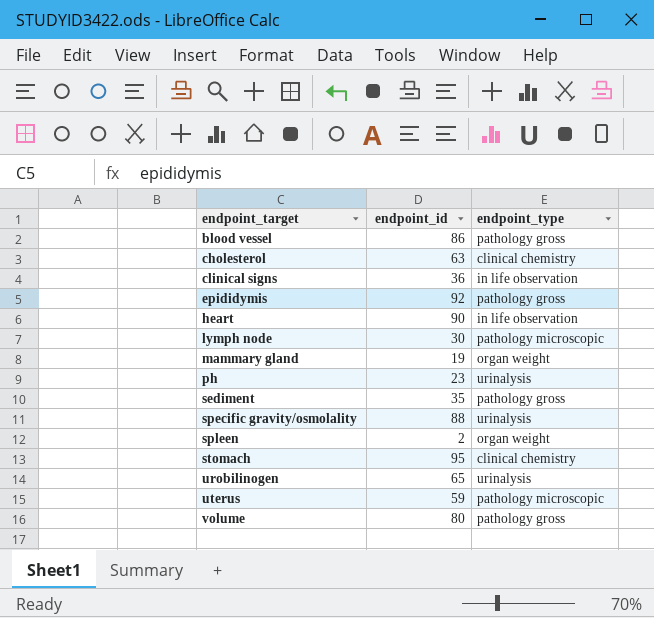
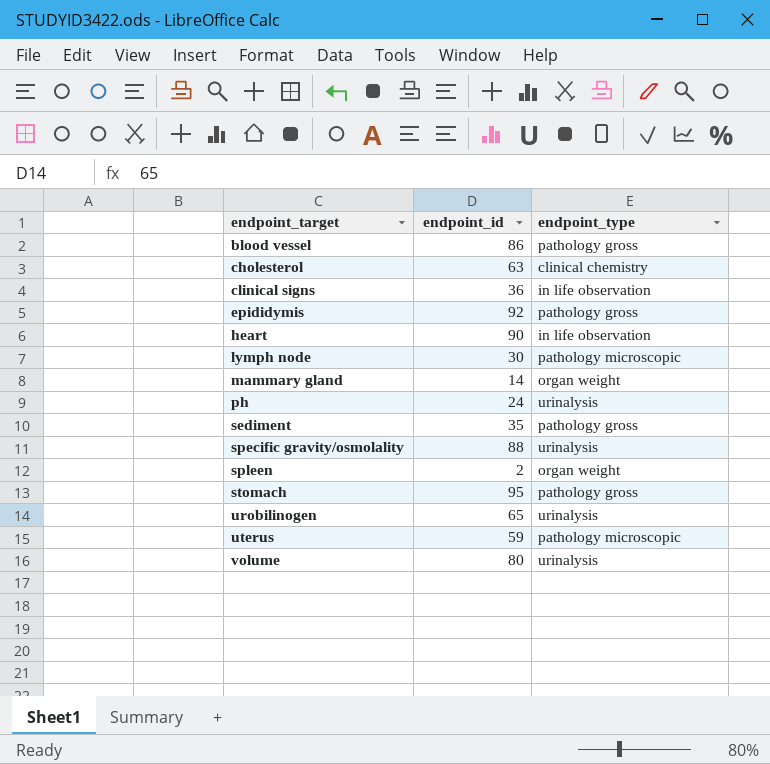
mammary gland | endpoint_id: 19 -> 14
ph | endpoint_id: 23 -> 24
stomach | endpoint_type: clinical chemistry -> pathology gross
volume | endpoint_type: pathology gross -> urinalysis

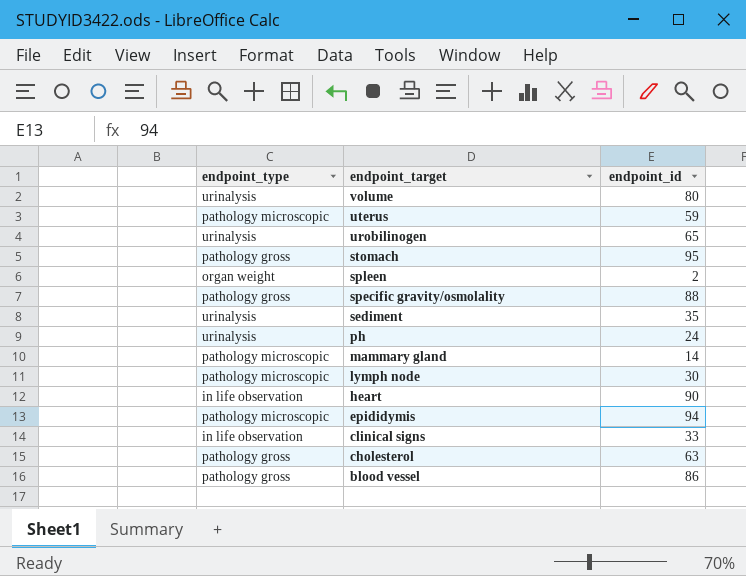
row order: endpoint_target ascending -> endpoint_target descending
column endpoint_type | position: 3 -> 1
specific gravity/osmolality | endpoint_type: urinalysis -> pathology gross
sediment | endpoint_type: pathology gross -> urinalysis
mammary gland | endpoint_type: organ weight -> pathology microscopic
epididymis | endpoint_type: pathology gross -> pathology microscopic
epididymis | endpoint_id: 92 -> 94
clinical signs | endpoint_id: 36 -> 33
cholesterol | endpoint_type: clinical chemistry -> pathology gross

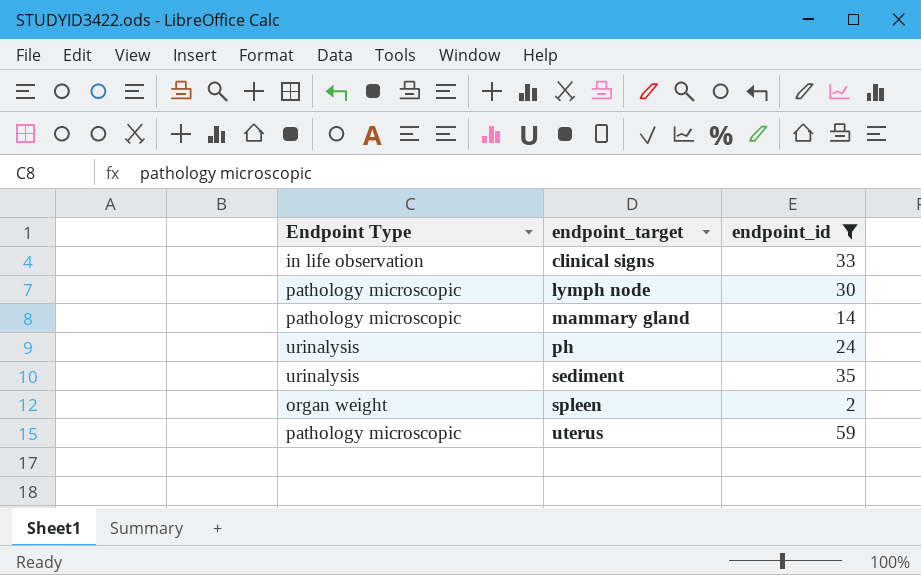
filter: none -> endpoint_id <= 59
row order: endpoint_target descending -> endpoint_target ascending
column name: endpoint_type -> Endpoint Type

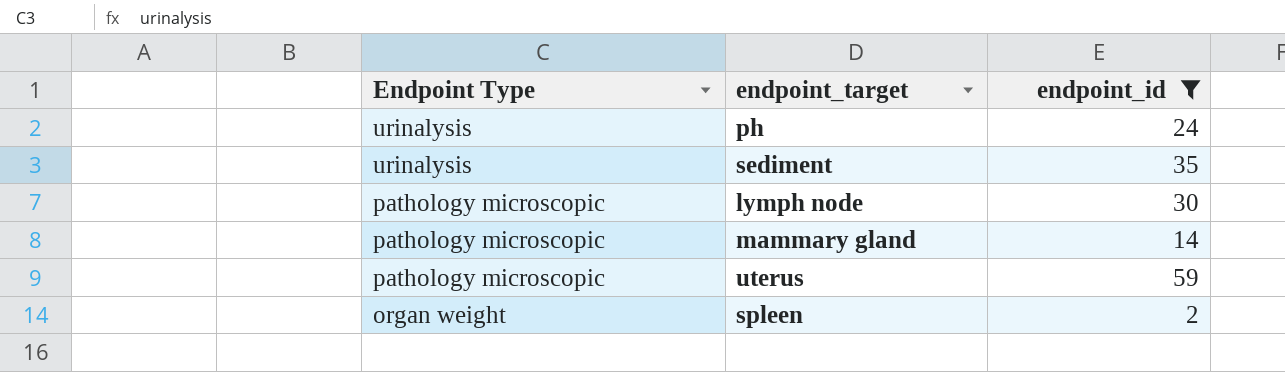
row order: endpoint_target ascending -> Endpoint Type descending
row clinical signs: in life observation | 33 -> none

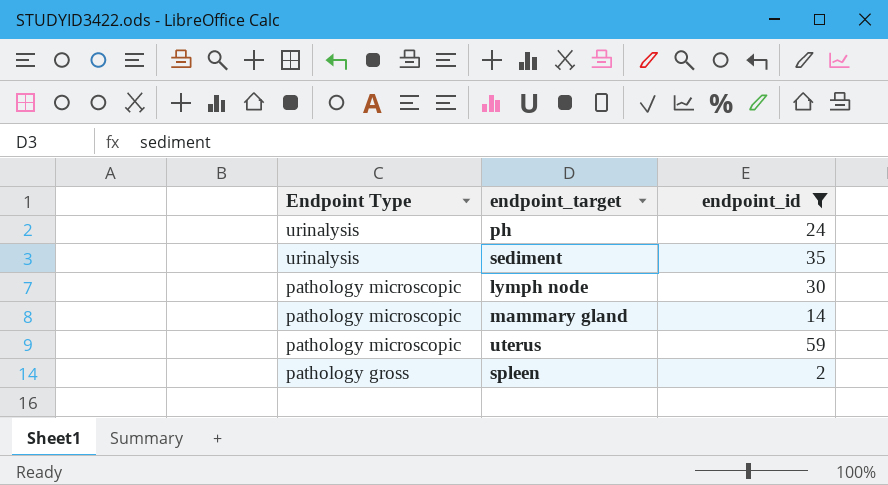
spleen | Endpoint Type: organ weight -> pathology gross

